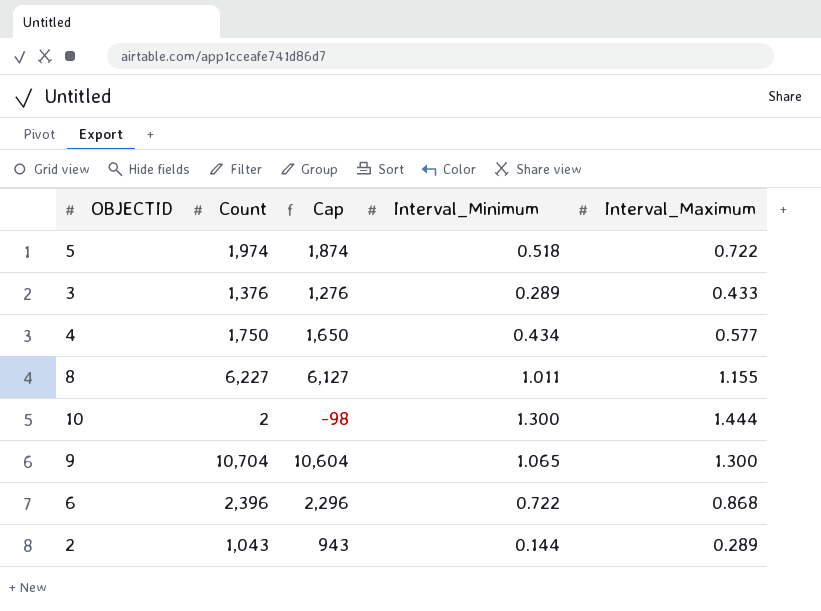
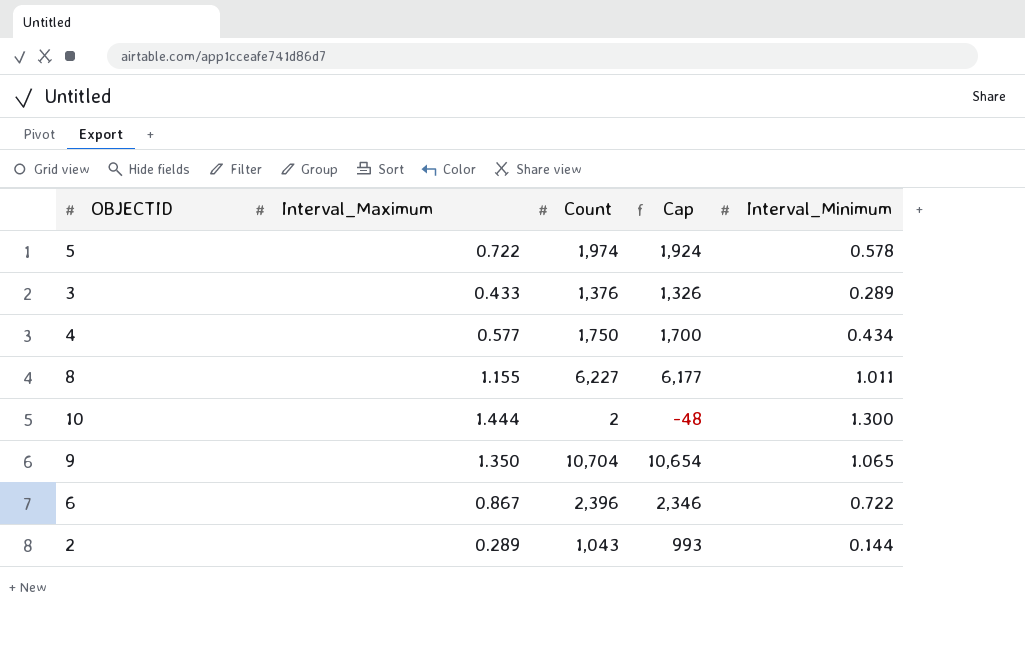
column Interval_Maximum | position: 5 -> 2
column Cap | formula: [Count] - 100 -> [Count] - 50
5 | Interval_Minimum: 0.518 -> 0.578
9 | Interval_Maximum: 1.300 -> 1.350
6 | Interval_Maximum: 0.868 -> 0.867

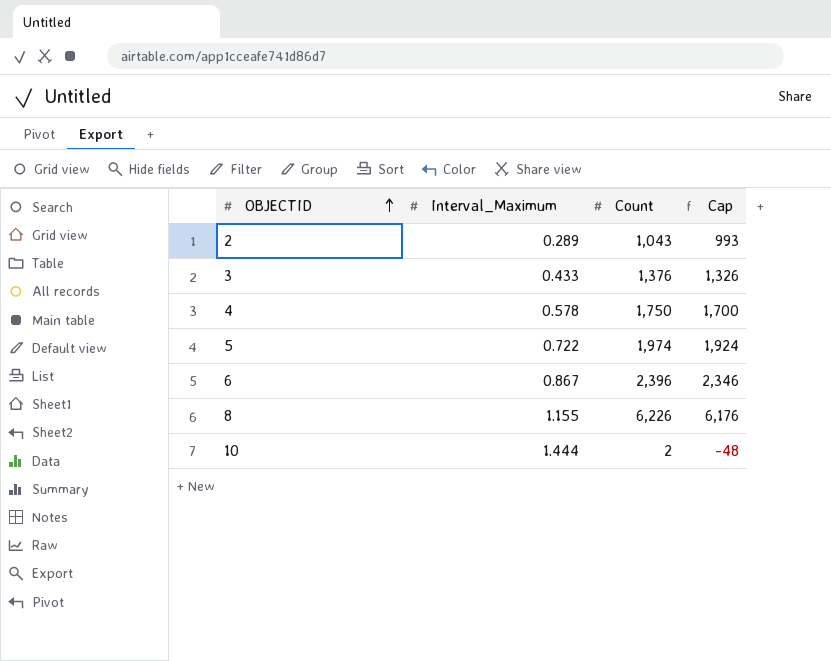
row order: none -> OBJECTID ascending
column Interval_Minimum | position: 5 -> none
row 9: 1.350 | 10,704 | 10,654 | 1.065 -> none
4 | Interval_Maximum: 0.577 -> 0.578
8 | Count: 6,227 -> 6,226
8 | Cap: 6,177 -> 6,176

